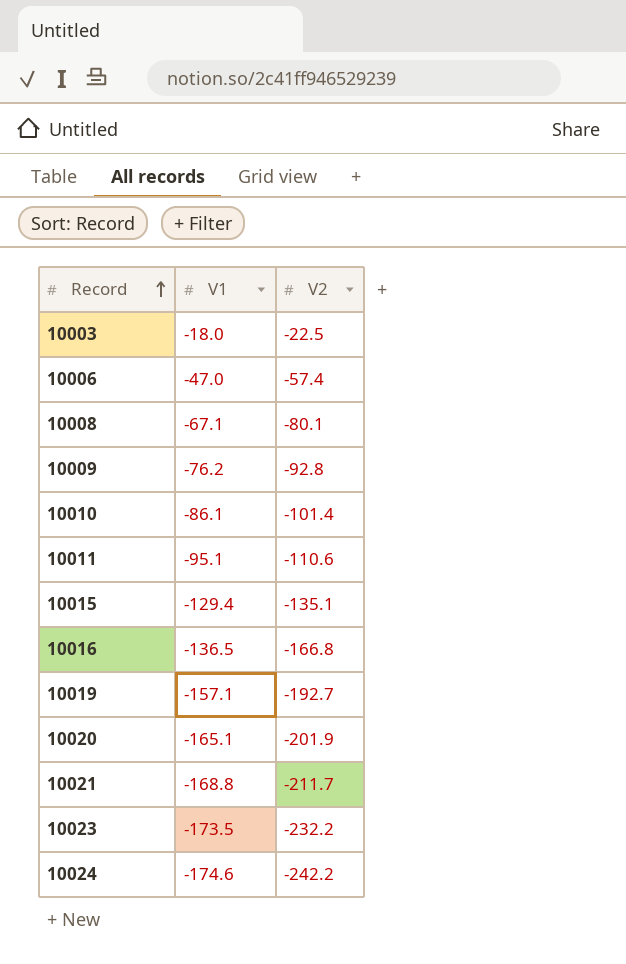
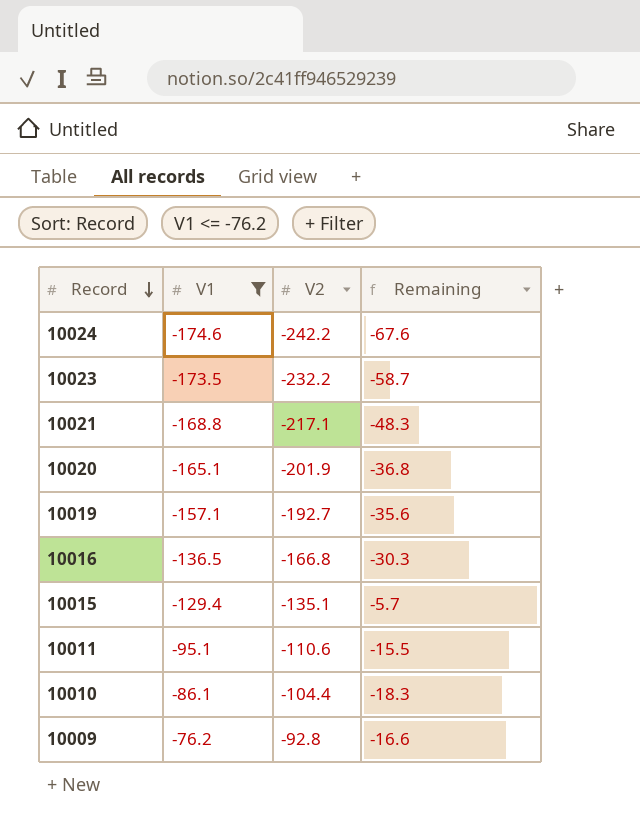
filter: none -> V1 <= -76.2
row order: Record ascending -> Record descending
column Remaining | formula: none -> [V2] - [V1]
10021 | V2: -211.7 -> -217.1
10010 | V2: -101.4 -> -104.4

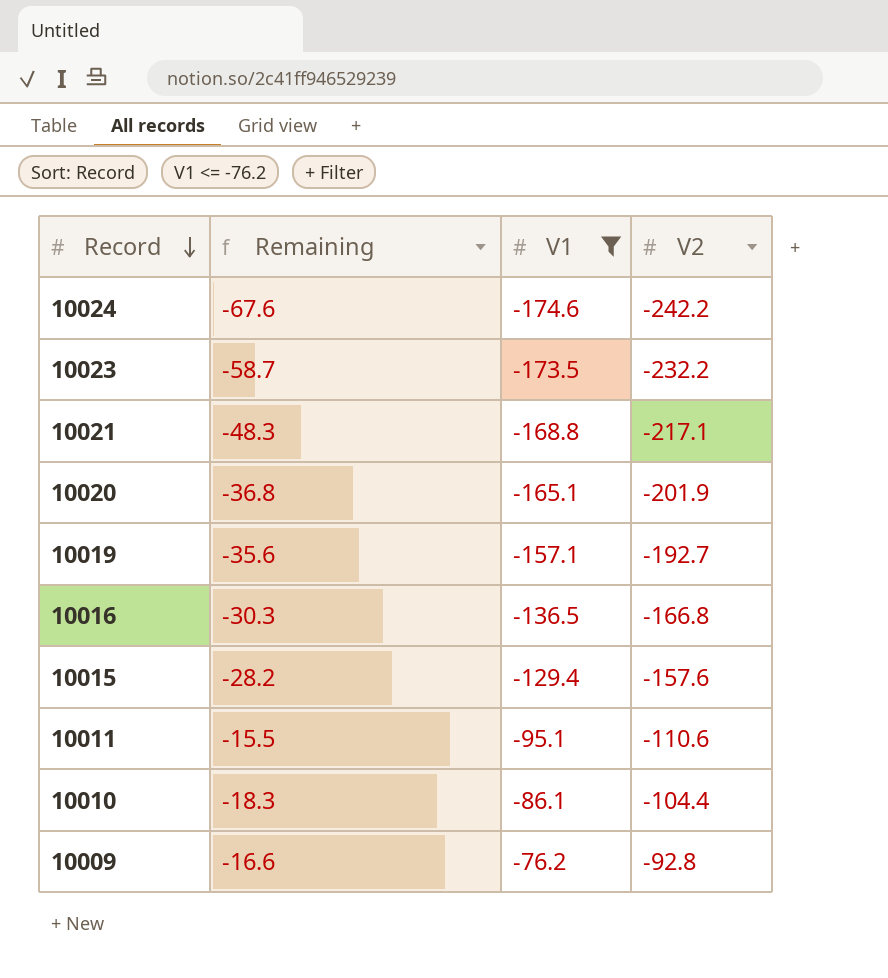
column Remaining | position: 4 -> 2
10015 | Remaining: -5.7 -> -28.2
10015 | V2: -135.1 -> -157.6

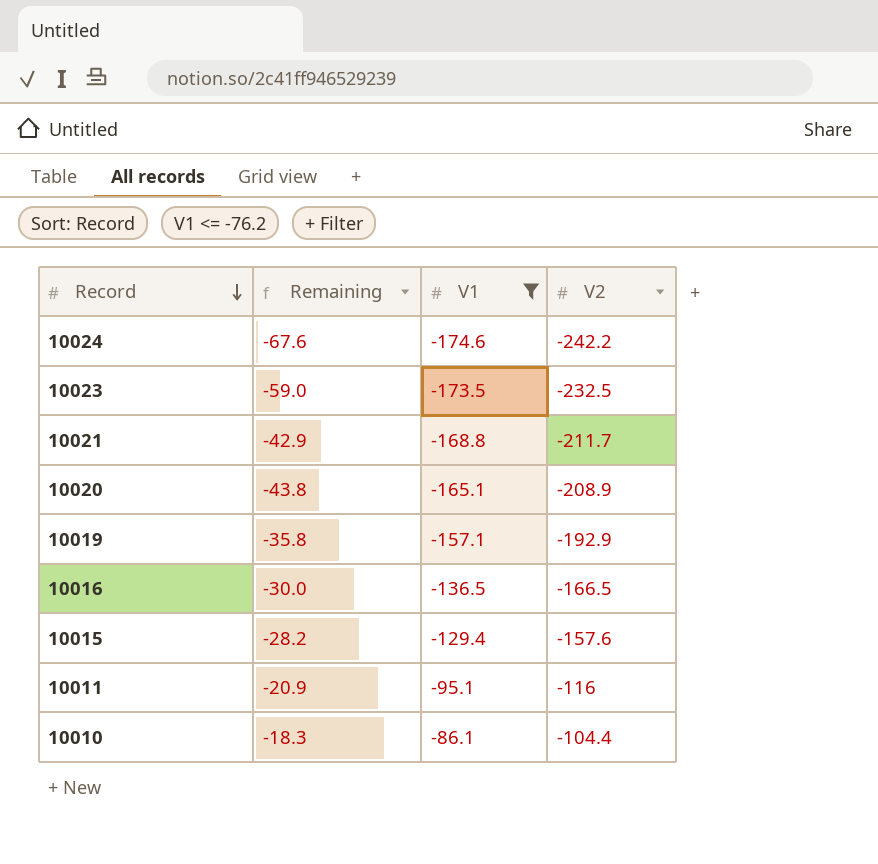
row 10009: -16.6 | -76.2 | -92.8 -> none
10023 | Remaining: -58.7 -> -59.0
10023 | V2: -232.2 -> -232.5
10021 | Remaining: -48.3 -> -42.9
10021 | V2: -217.1 -> -211.7
10020 | Remaining: -36.8 -> -43.8
10020 | V2: -201.9 -> -208.9
10019 | Remaining: -35.6 -> -35.8
10019 | V2: -192.7 -> -192.9
10016 | Remaining: -30.3 -> -30.0
10016 | V2: -166.8 -> -166.5
10011 | Remaining: -15.5 -> -20.9
10011 | V2: -110.6 -> -116

